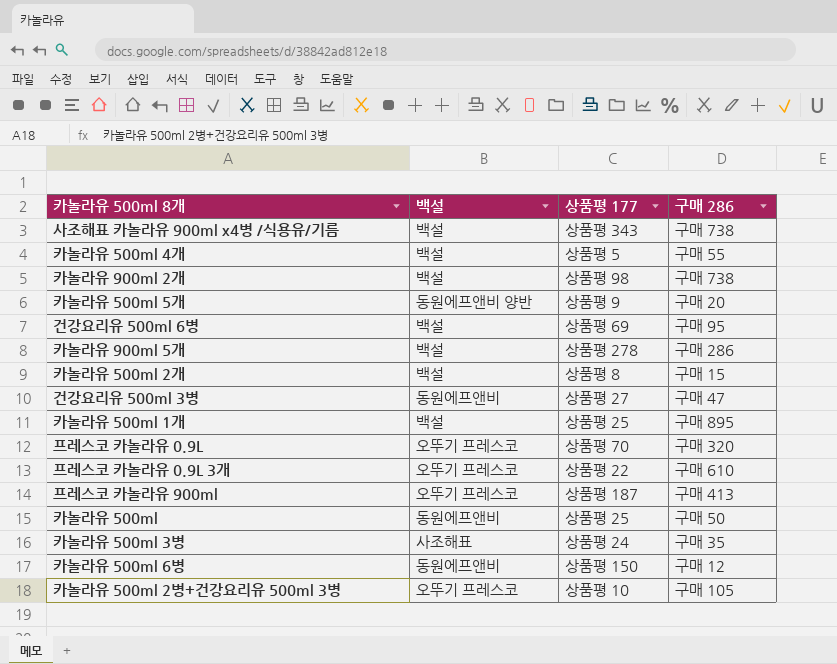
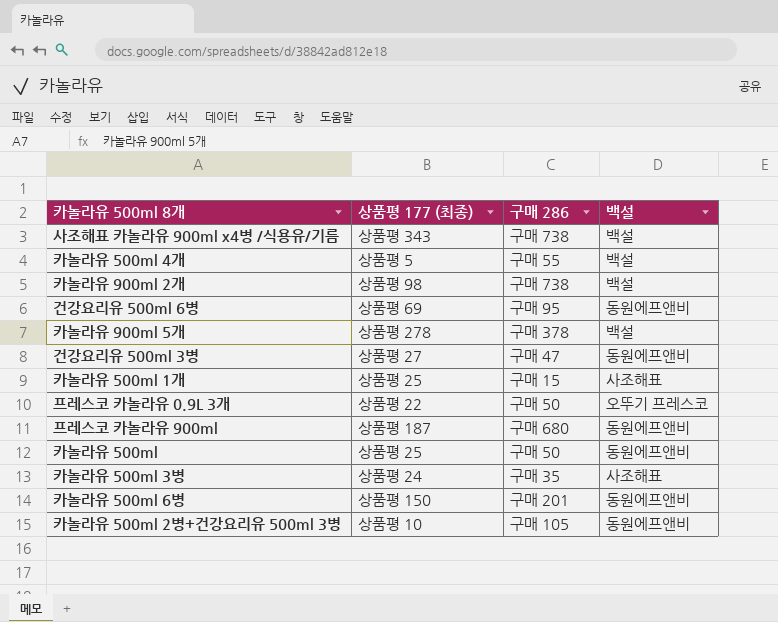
column name: 상품평 177 -> 상품평 177 (최종)
column 백설 | position: 2 -> 4
row 카놀라유 500ml 5개: 동원에프앤비 양반 | 상품평 9 | 구매 20 -> none
row 카놀라유 500ml 2개: 백설 | 상품평 8 | 구매 15 -> none
row 프레스코 카놀라유 0.9L: 오뚜기 프레스코 | 상품평 70 | 구매 320 -> none
건강요리유 500ml 6병 | 백설: 백설 -> 동원에프앤비
카놀라유 900ml 5개 | 구매 286: 구매 286 -> 구매 378
카놀라유 500ml 1개 | 구매 286: 구매 895 -> 구매 15
카놀라유 500ml 1개 | 백설: 백설 -> 사조해표
프레스코 카놀라유 0.9L 3개 | 구매 286: 구매 610 -> 구매 50
프레스코 카놀라유 900ml | 구매 286: 구매 413 -> 구매 680
프레스코 카놀라유 900ml | 백설: 오뚜기 프레스코 -> 동원에프앤비
카놀라유 500ml 6병 | 구매 286: 구매 12 -> 구매 201
카놀라유 500ml 2병+건강요리유 500ml 3병 | 백설: 오뚜기 프레스코 -> 동원에프앤비

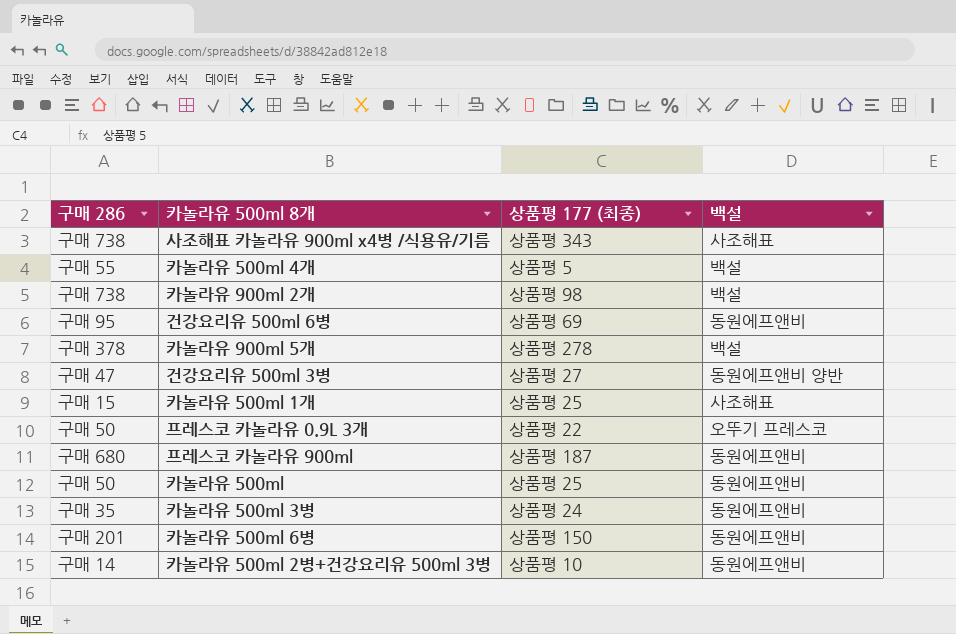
column 구매 286 | position: 3 -> 1
사조해표 카놀라유 900ml x4병 /식용유/기름 | 백설: 백설 -> 사조해표
건강요리유 500ml 3병 | 백설: 동원에프앤비 -> 동원에프앤비 양반
카놀라유 500ml 3병 | 백설: 사조해표 -> 동원에프앤비
카놀라유 500ml 2병+건강요리유 500ml 3병 | 구매 286: 구매 105 -> 구매 14

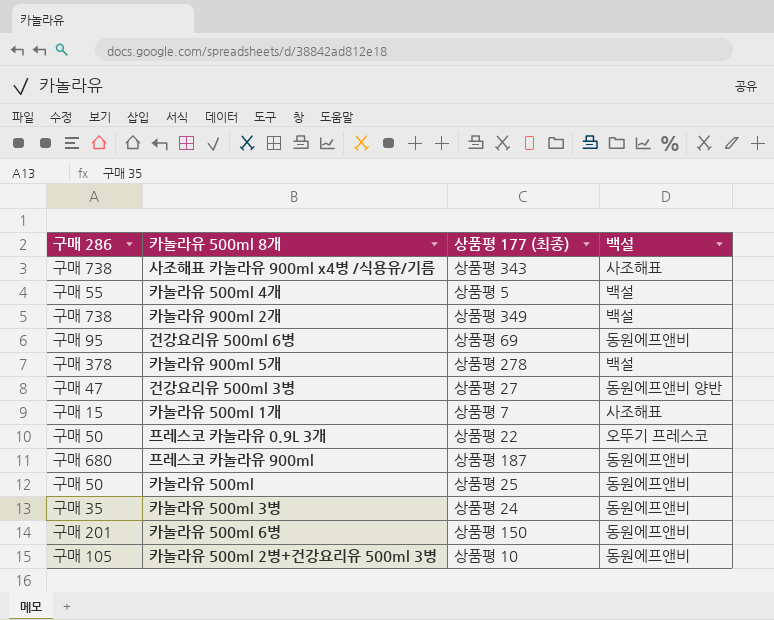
카놀라유 900ml 2개 | 상품평 177 (최종): 상품평 98 -> 상품평 349
카놀라유 500ml 1개 | 상품평 177 (최종): 상품평 25 -> 상품평 7
카놀라유 500ml 2병+건강요리유 500ml 3병 | 구매 286: 구매 14 -> 구매 105

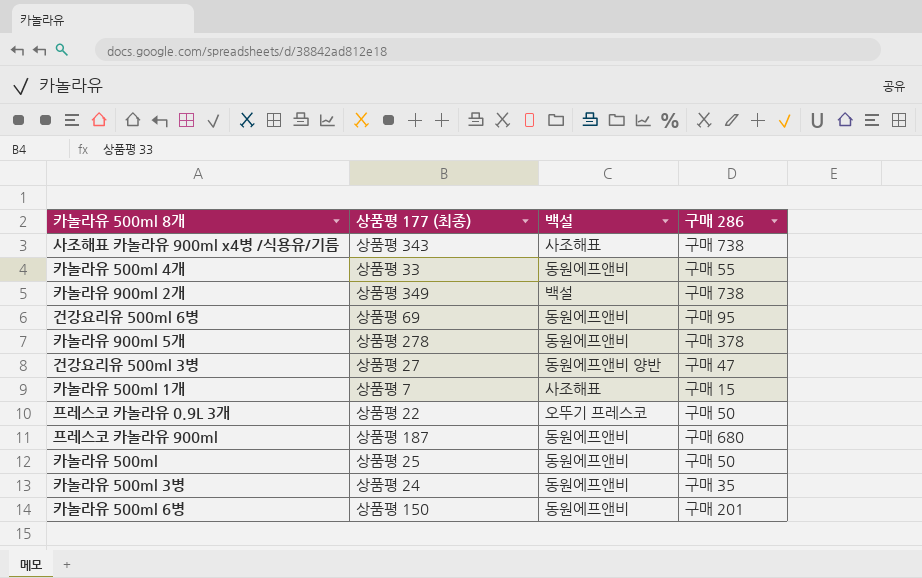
column 구매 286 | position: 1 -> 4
row 카놀라유 500ml 2병+건강요리유 500ml 3병: 구매 105 | 상품평 10 | 동원에프앤비 -> none
카놀라유 500ml 4개 | 상품평 177 (최종): 상품평 5 -> 상품평 33
카놀라유 500ml 4개 | 백설: 백설 -> 동원에프앤비
카놀라유 900ml 5개 | 백설: 백설 -> 동원에프앤비

